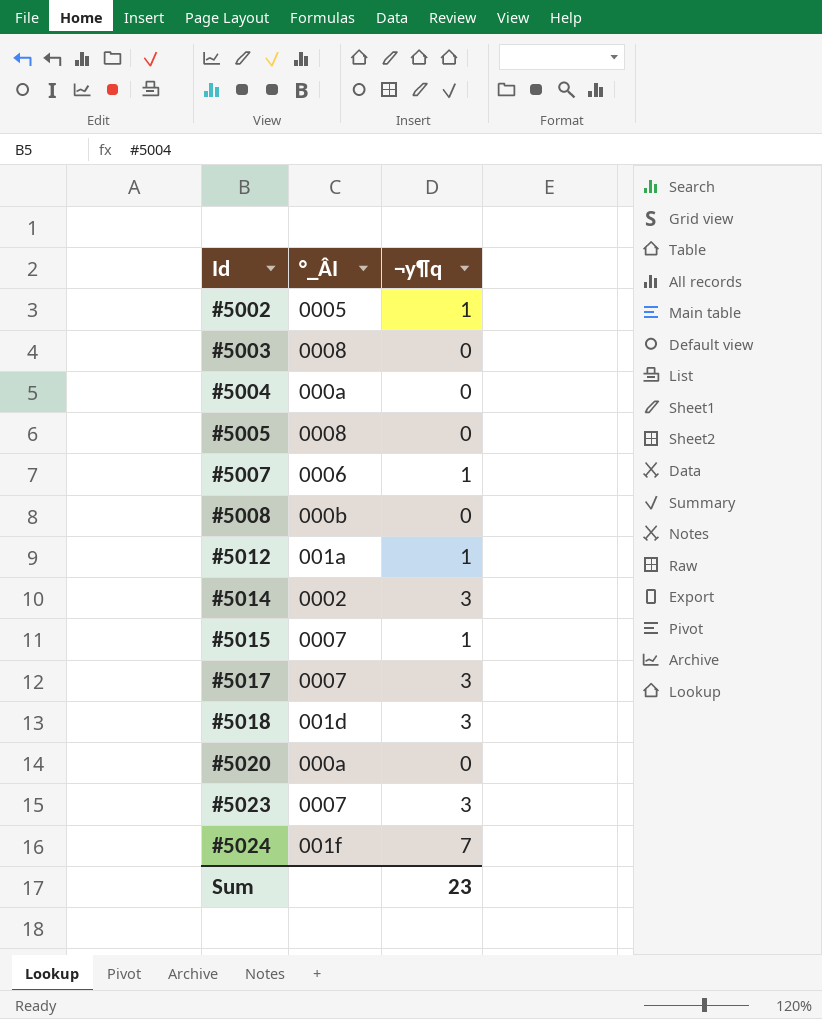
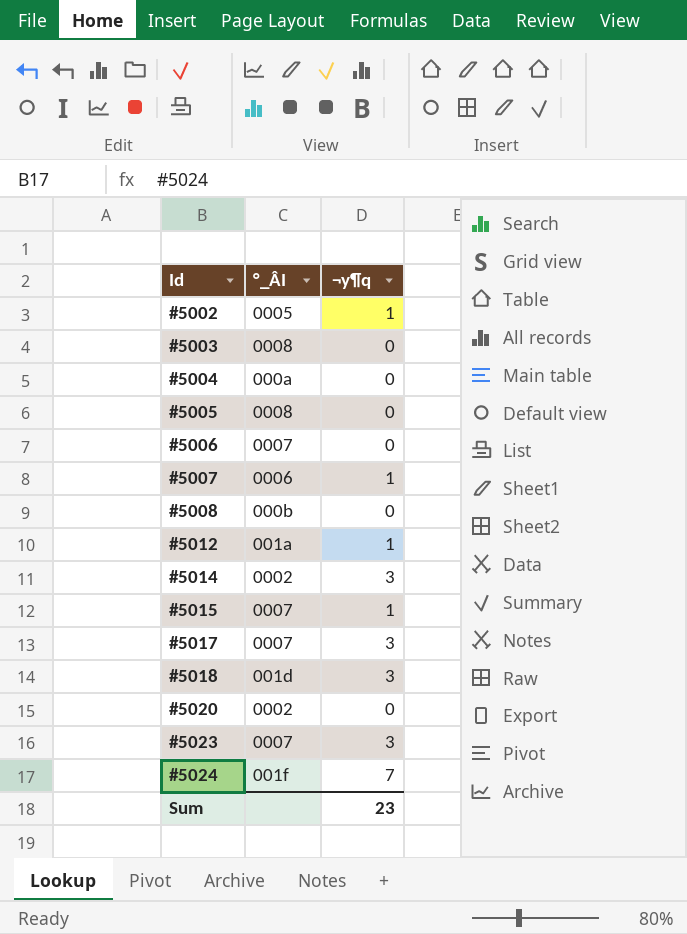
row #5006: none -> 0007 | 0
#5020 | °_ÂI: 000a -> 0002

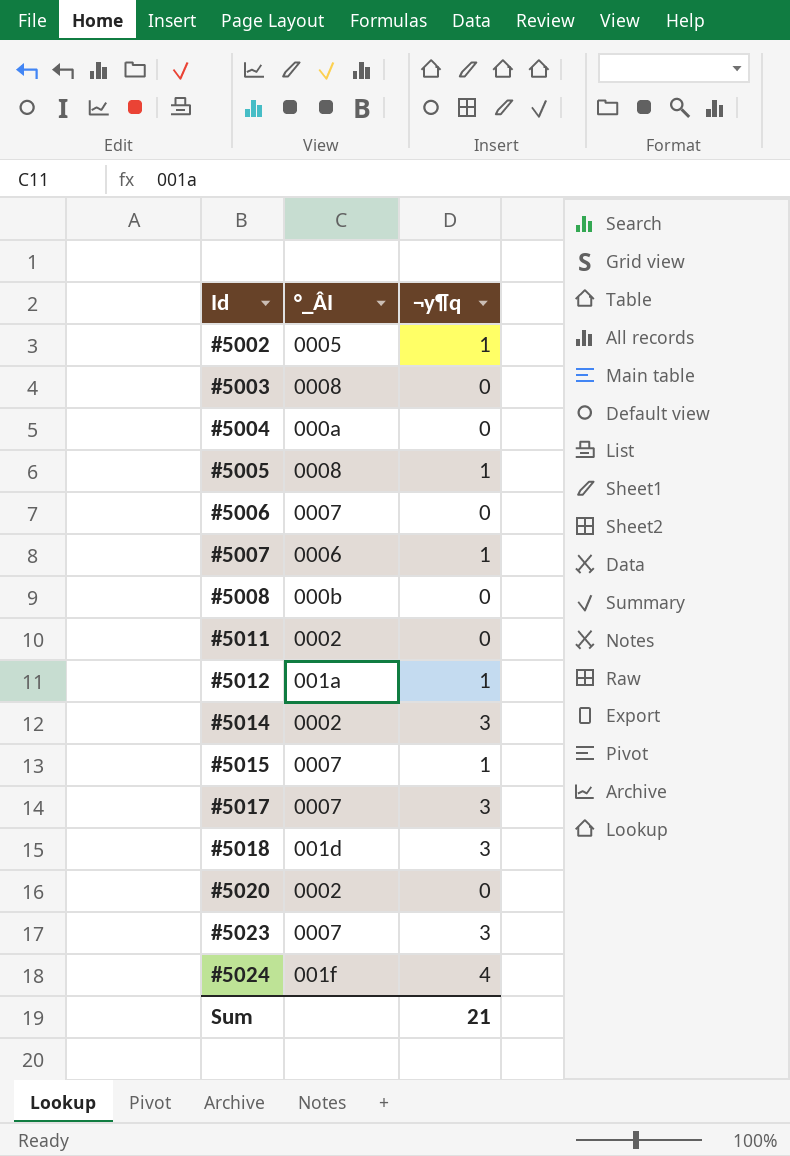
#5005 | ¬y¶q: 0 -> 1
row #5011: none -> 0002 | 0
#5024 | ¬y¶q: 7 -> 4
Sum | ¬y¶q: 23 -> 21

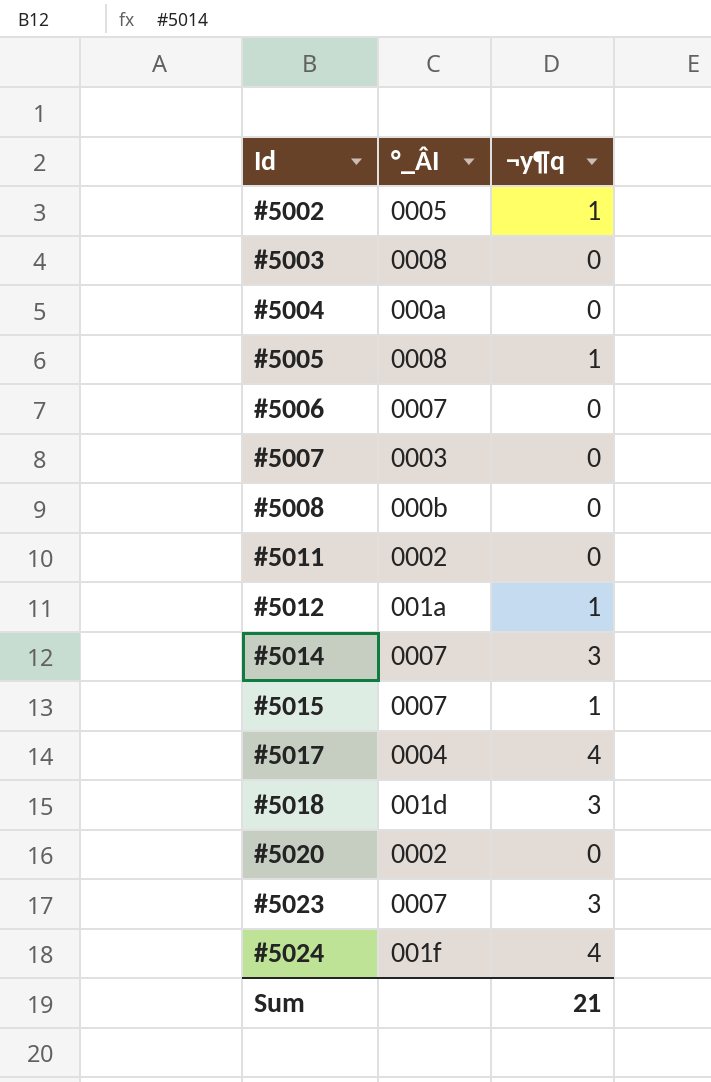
#5007 | °_ÂI: 0006 -> 0003
#5007 | ¬y¶q: 1 -> 0
#5014 | °_ÂI: 0002 -> 0007
#5017 | °_ÂI: 0007 -> 0004
#5017 | ¬y¶q: 3 -> 4

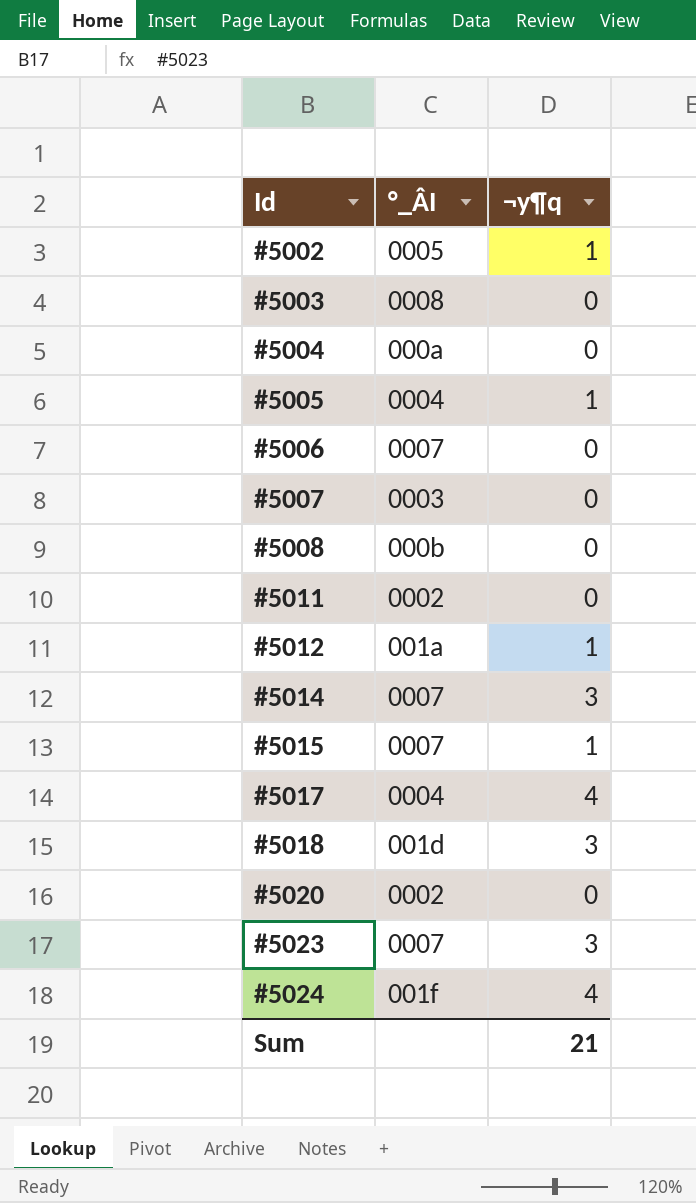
#5005 | °_ÂI: 0008 -> 0004

